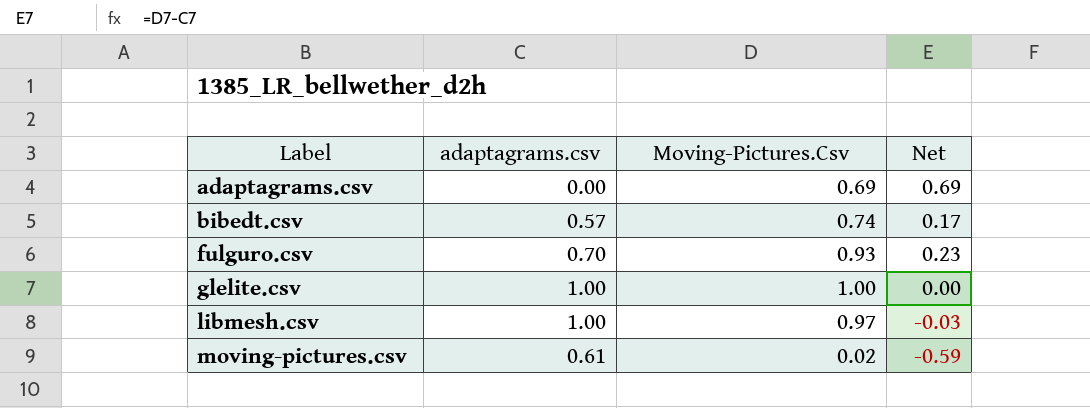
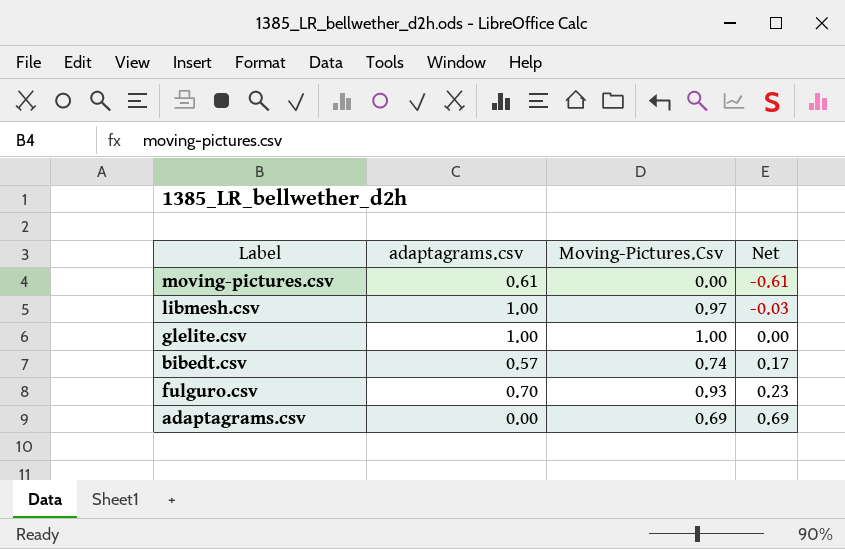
row order: Label ascending -> Net ascending
moving-pictures.csv | Moving-Pictures.Csv: 0.02 -> 0.00
moving-pictures.csv | Net: -0.59 -> -0.61

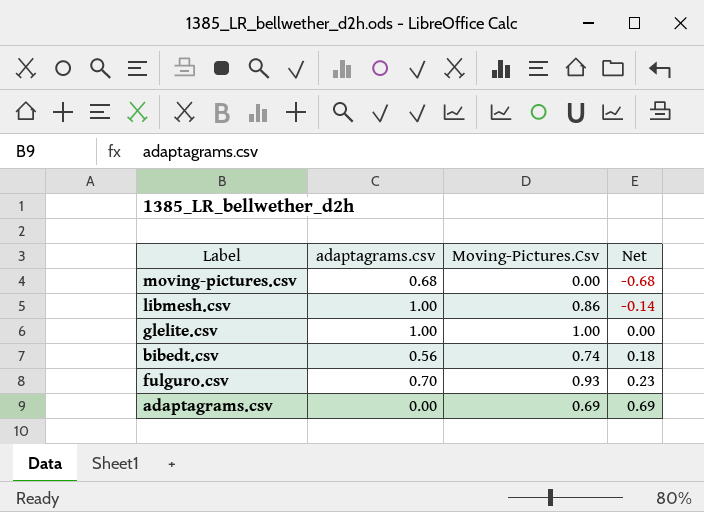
moving-pictures.csv | adaptagrams.csv: 0.61 -> 0.68
moving-pictures.csv | Net: -0.61 -> -0.68
libmesh.csv | Moving-Pictures.Csv: 0.97 -> 0.86
libmesh.csv | Net: -0.03 -> -0.14
bibedt.csv | adaptagrams.csv: 0.57 -> 0.56
bibedt.csv | Net: 0.17 -> 0.18

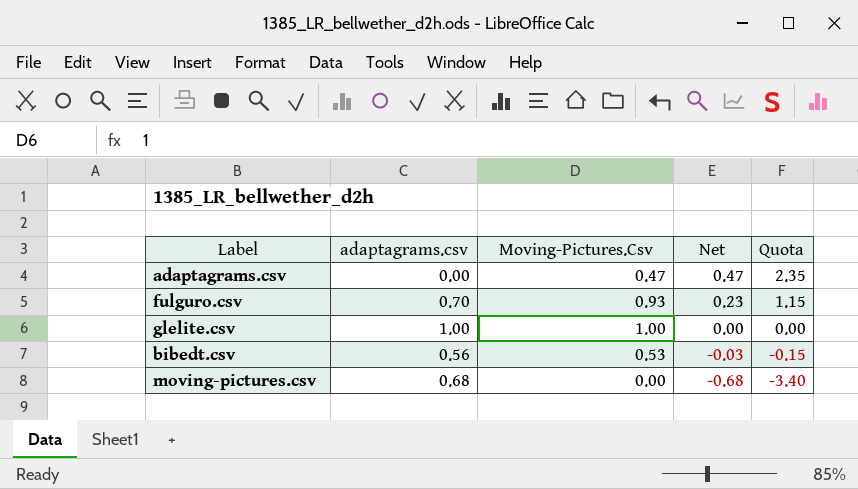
row order: Net ascending -> Net descending
column Quota | formula: none -> [Net] * 5
row libmesh.csv: 1.00 | 0.86 | -0.14 -> none
adaptagrams.csv | Moving-Pictures.Csv: 0.69 -> 0.47
adaptagrams.csv | Net: 0.69 -> 0.47
bibedt.csv | Moving-Pictures.Csv: 0.74 -> 0.53
bibedt.csv | Net: 0.18 -> -0.03

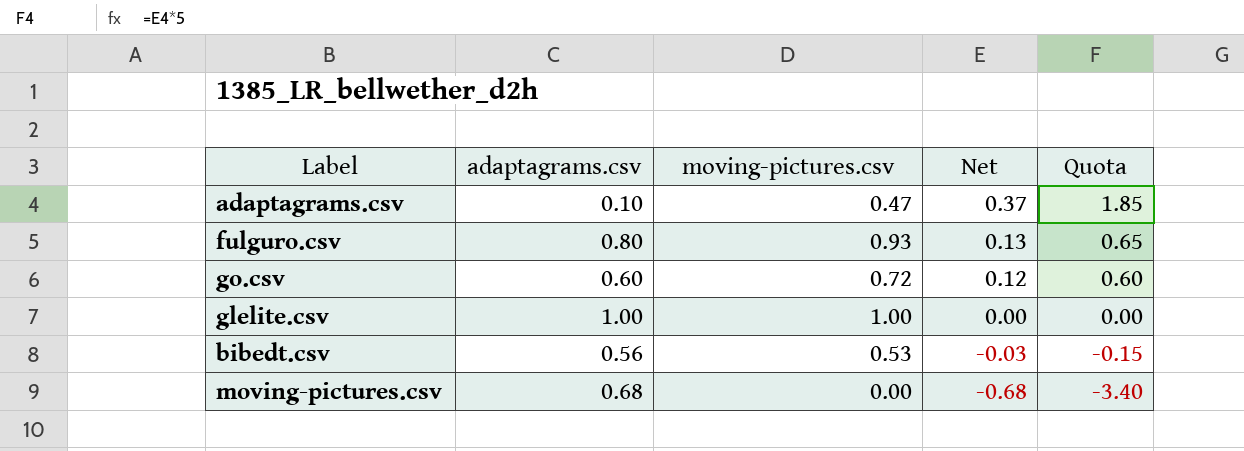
column name: Moving-Pictures.Csv -> moving-pictures.csv
adaptagrams.csv | adaptagrams.csv: 0.00 -> 0.10
adaptagrams.csv | Net: 0.47 -> 0.37
adaptagrams.csv | Quota: 2.35 -> 1.85
fulguro.csv | adaptagrams.csv: 0.70 -> 0.80
fulguro.csv | Net: 0.23 -> 0.13
fulguro.csv | Quota: 1.15 -> 0.65
row go.csv: none -> 0.60 | 0.72 | 0.12 | 0.60

